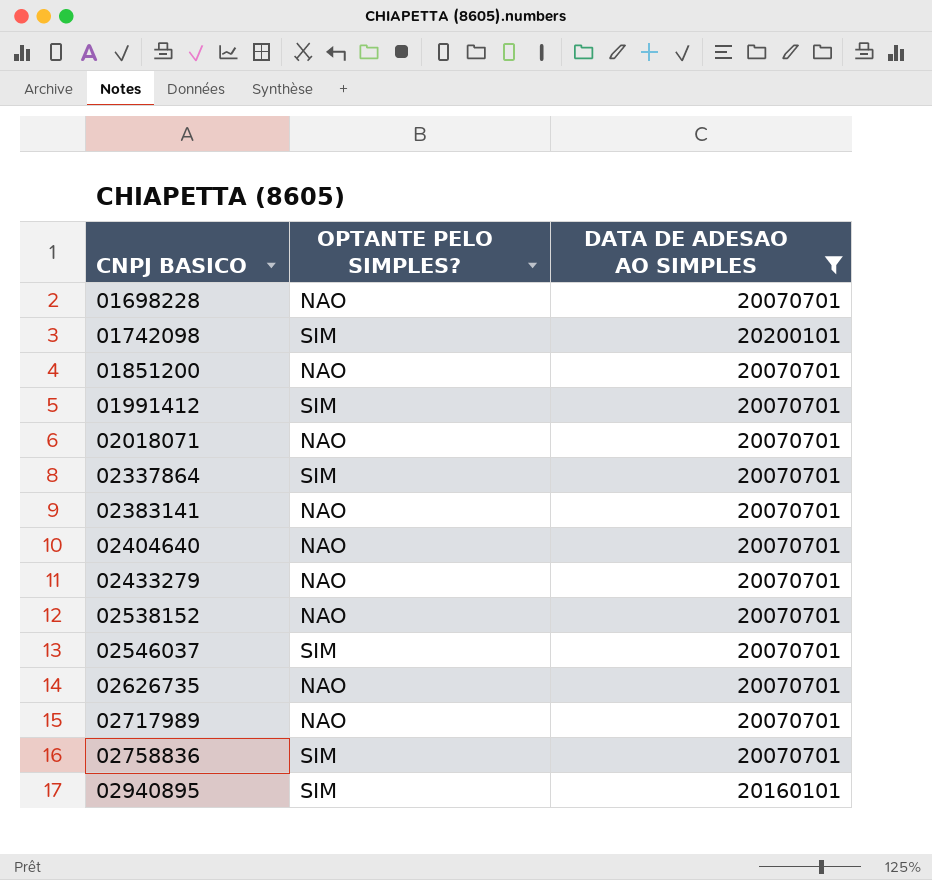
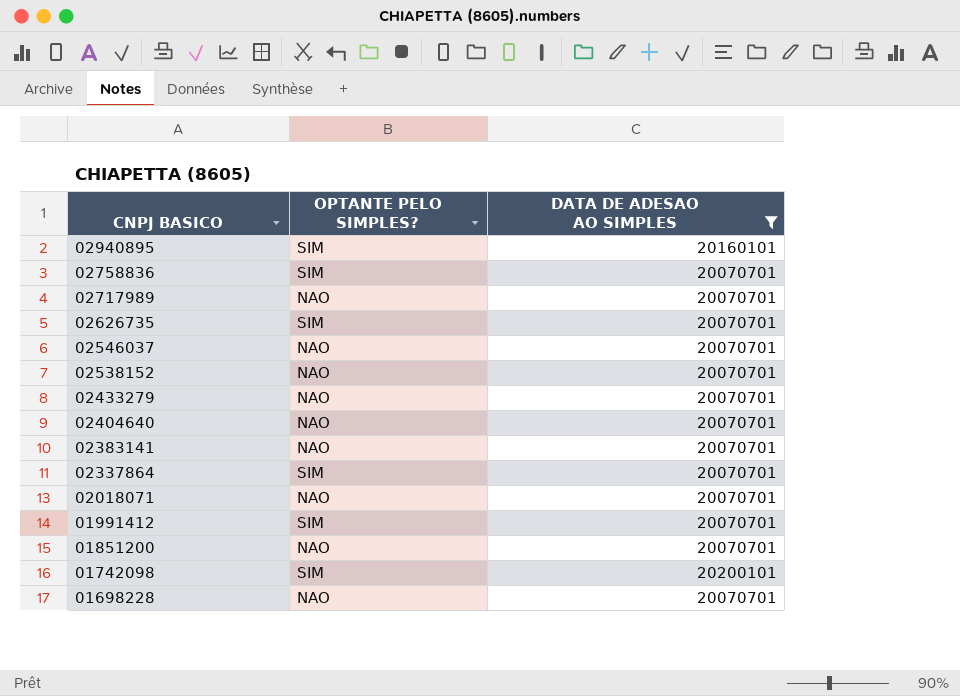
row order: CNPJ BASICO ascending -> CNPJ BASICO descending
02626735 | OPTANTE PELO SIMPLES?: NAO -> SIM
02546037 | OPTANTE PELO SIMPLES?: SIM -> NAO

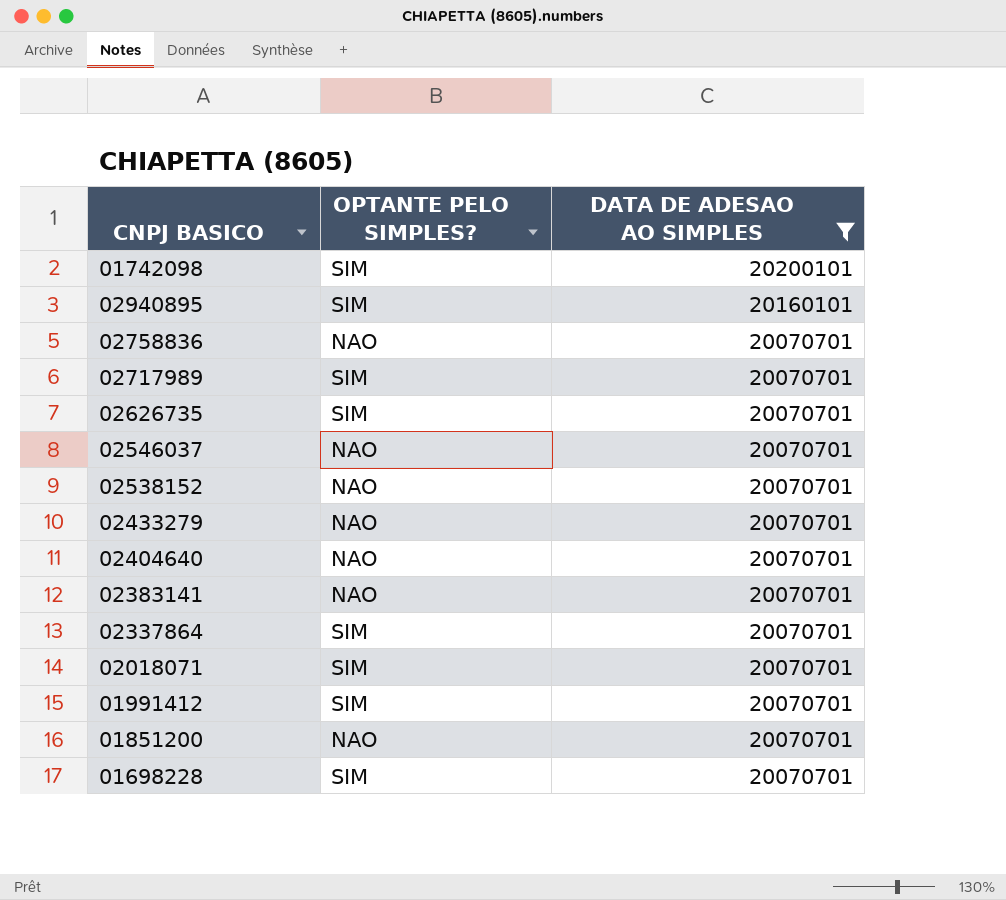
row order: CNPJ BASICO descending -> DATA DE ADESAO AO SIMPLES descending
02758836 | OPTANTE PELO SIMPLES?: SIM -> NAO
02717989 | OPTANTE PELO SIMPLES?: NAO -> SIM
02018071 | OPTANTE PELO SIMPLES?: NAO -> SIM
01698228 | OPTANTE PELO SIMPLES?: NAO -> SIM

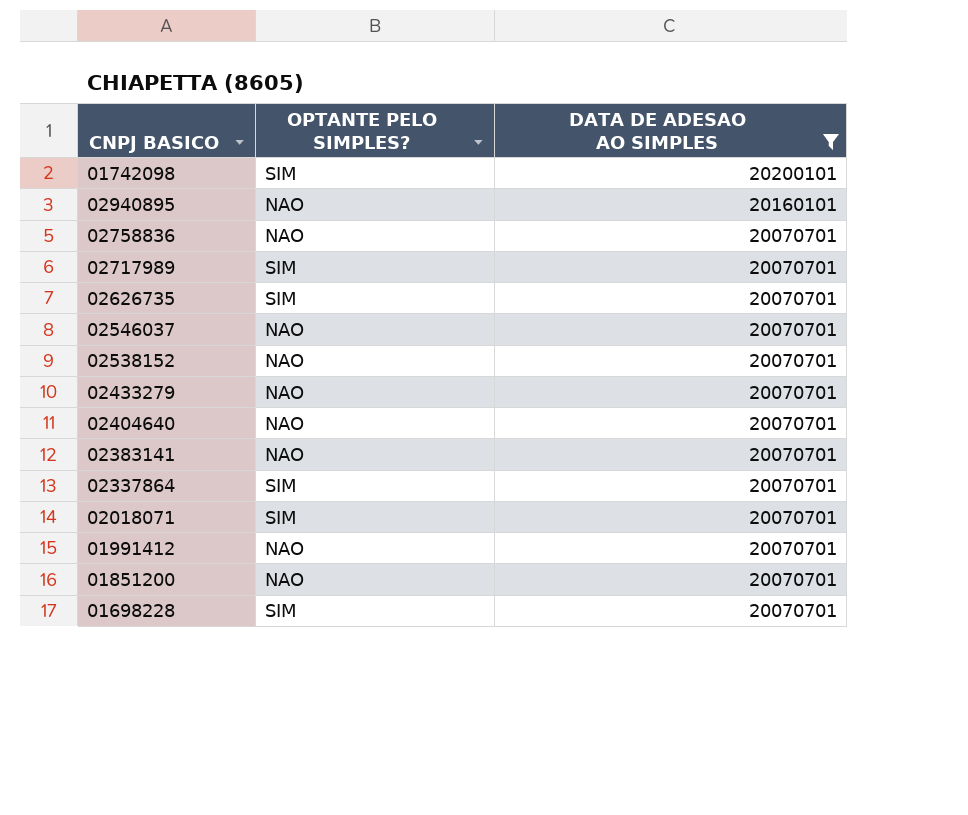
02940895 | OPTANTE PELO SIMPLES?: SIM -> NAO
01991412 | OPTANTE PELO SIMPLES?: SIM -> NAO

